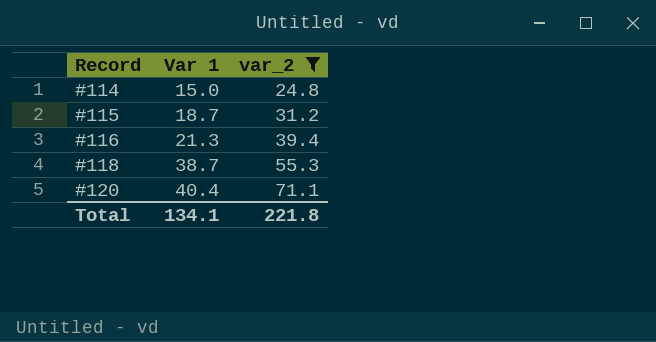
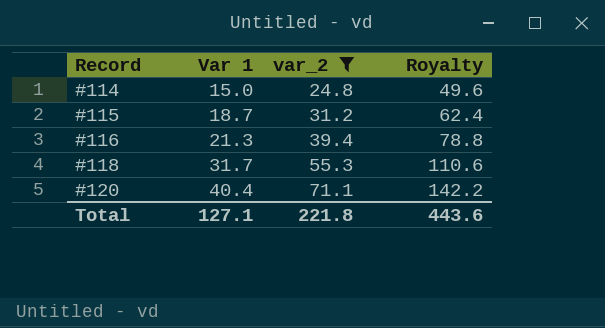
column Royalty | formula: none -> [var_2] * 2
#118 | Var 1: 38.7 -> 31.7
Total | Var 1: 134.1 -> 127.1

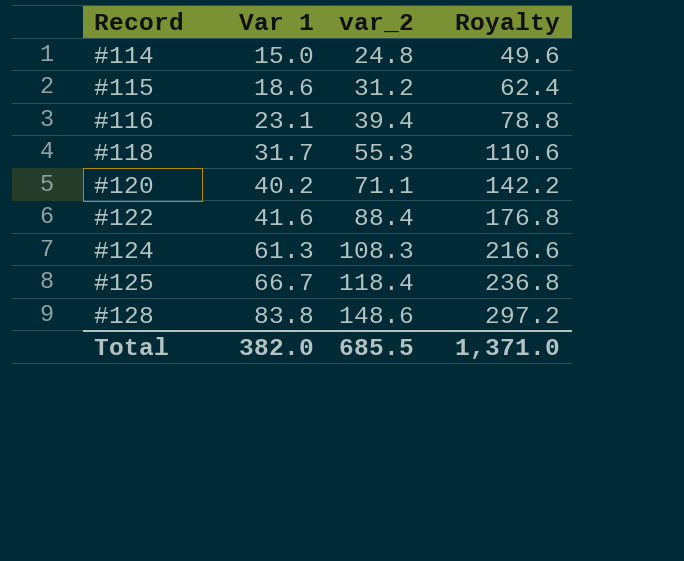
filter: var_2 <= 71.1 -> none
#115 | Var 1: 18.7 -> 18.6
#116 | Var 1: 21.3 -> 23.1
#120 | Var 1: 40.4 -> 40.2
Total | Var 1: 127.1 -> 382.0
Total | var_2: 221.8 -> 685.5
Total | Royalty: 443.6 -> 1,371.0

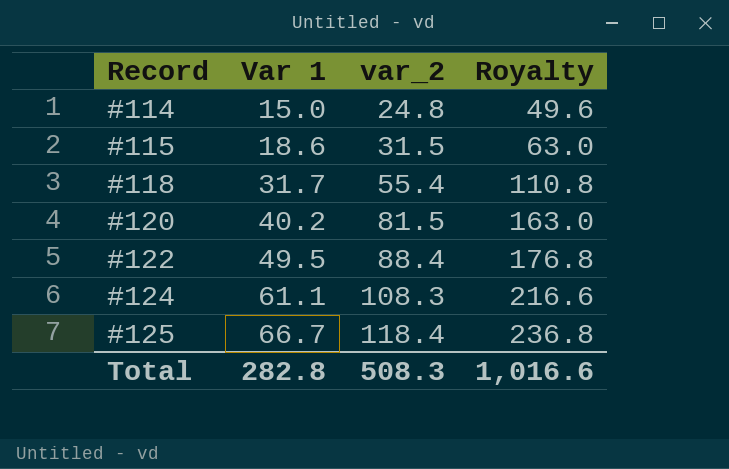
row #116: 23.1 | 39.4 | 78.8 -> none
row #128: 83.8 | 148.6 | 297.2 -> none
#115 | var_2: 31.2 -> 31.5
#115 | Royalty: 62.4 -> 63.0
#118 | var_2: 55.3 -> 55.4
#118 | Royalty: 110.6 -> 110.8
#120 | var_2: 71.1 -> 81.5
#120 | Royalty: 142.2 -> 163.0
#122 | Var 1: 41.6 -> 49.5
#124 | Var 1: 61.3 -> 61.1
Total | Var 1: 382.0 -> 282.8
Total | var_2: 685.5 -> 508.3
Total | Royalty: 1,371.0 -> 1,016.6

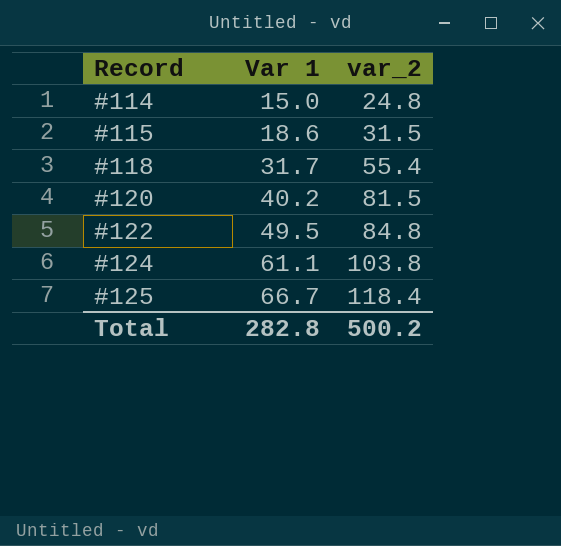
column Royalty | formula: [var_2] * 2 -> none
#122 | var_2: 88.4 -> 84.8
#124 | var_2: 108.3 -> 103.8
Total | var_2: 508.3 -> 500.2

